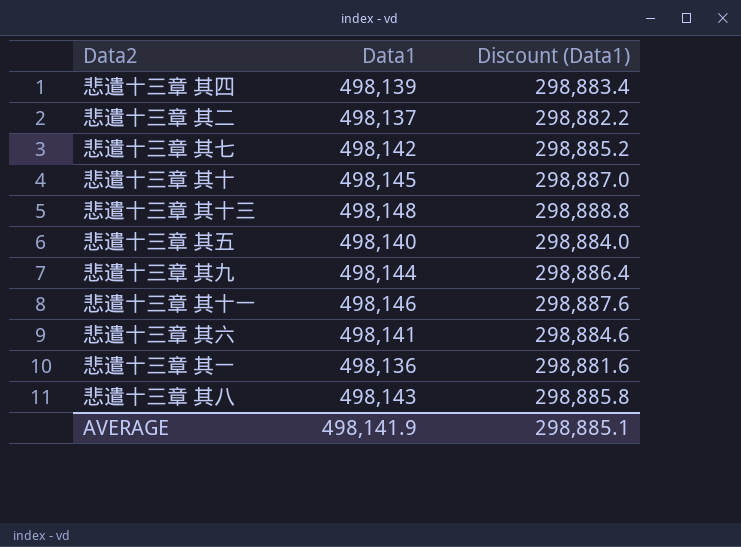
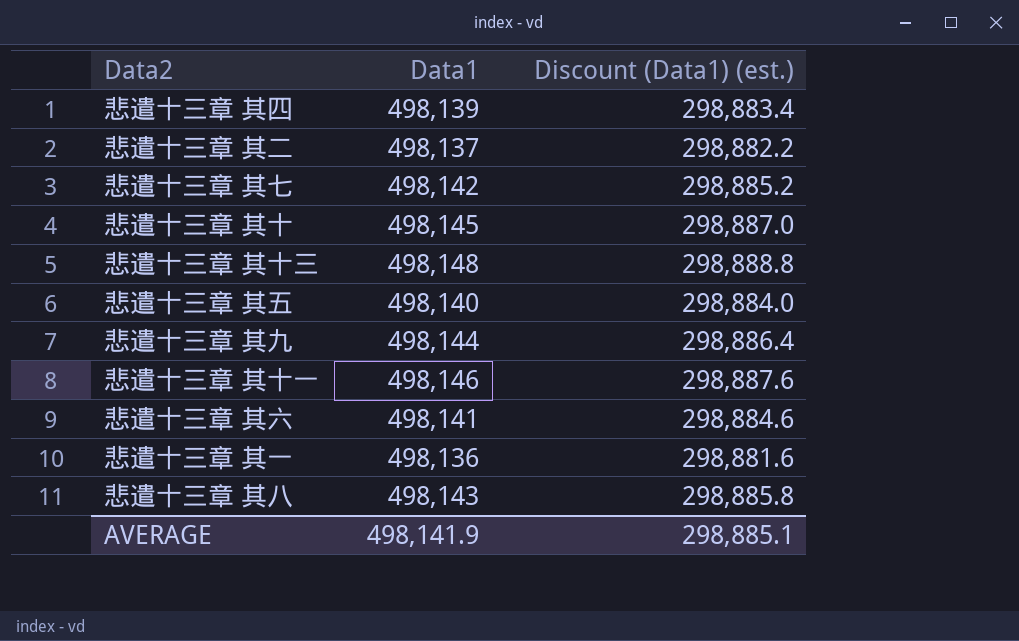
column name: Discount (Data1) -> Discount (Data1) (est.)

